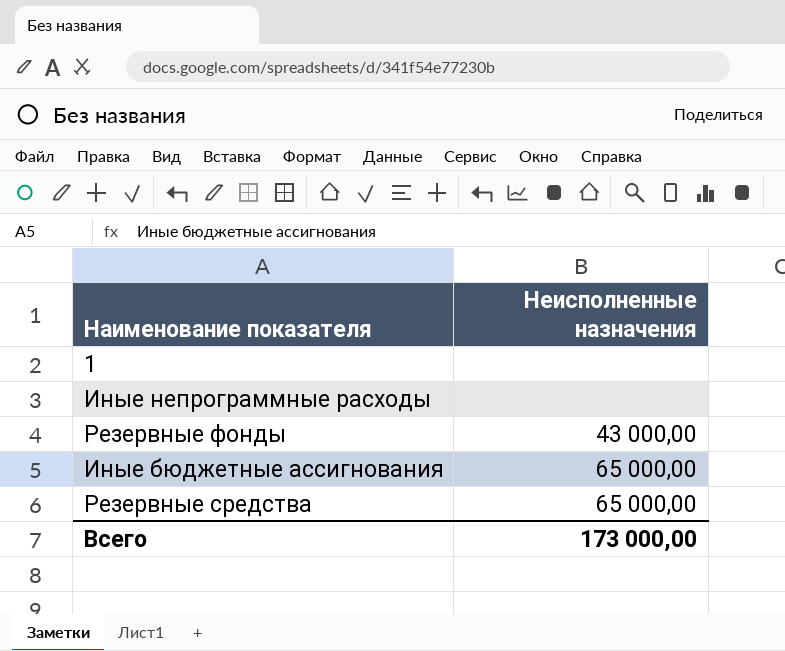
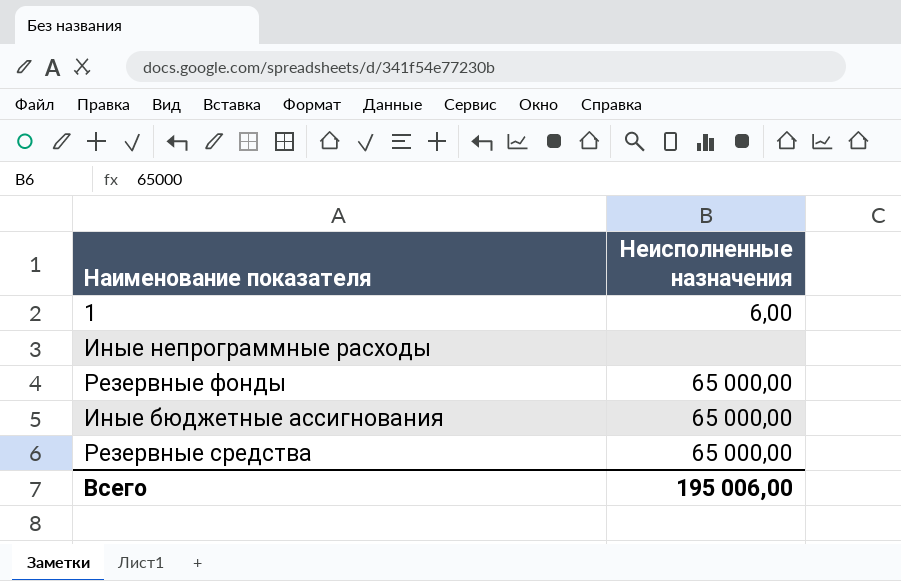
1 | Неисполненные назначения: none -> 6,00
Резервные фонды | Неисполненные назначения: 43 000,00 -> 65 000,00
Всего | Неисполненные назначения: 173 000,00 -> 195 006,00

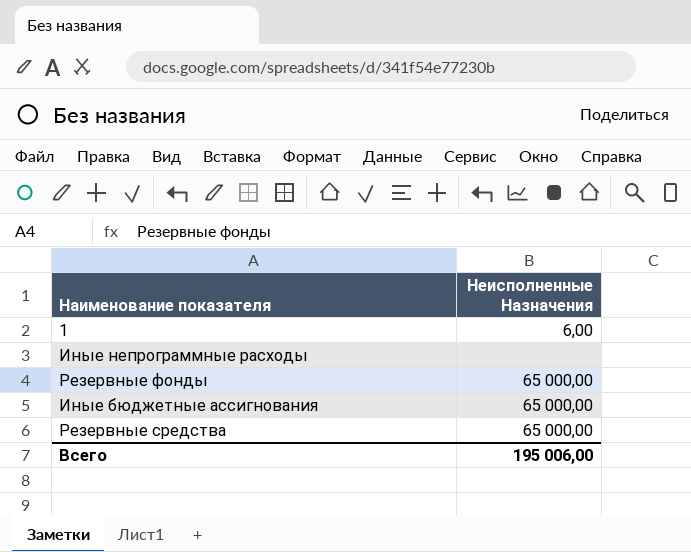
column name: Неисполненные назначения -> Неисполненные Назначения

